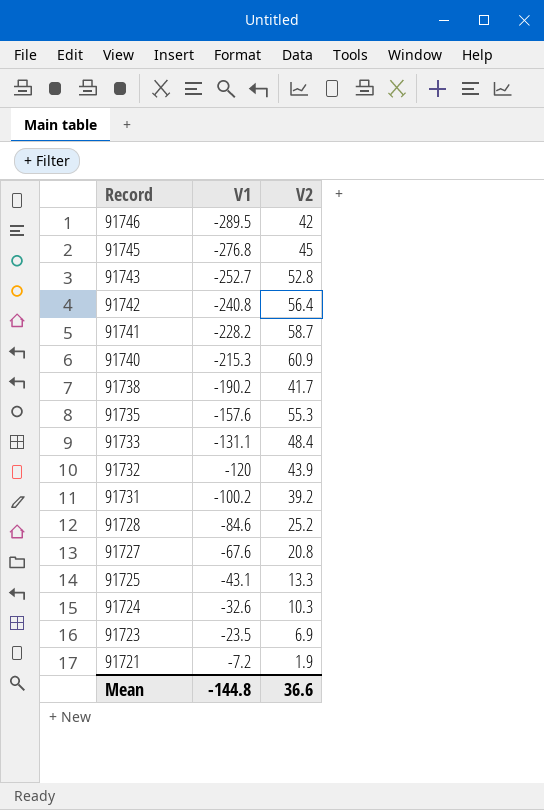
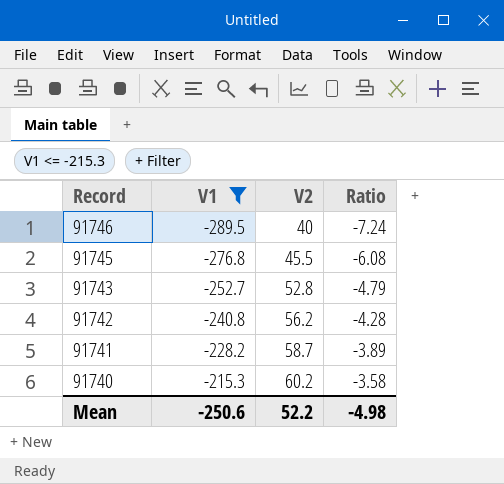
filter: none -> V1 <= -215.3
column Ratio | formula: none -> [V1] / [V2]
91746 | V2: 42 -> 40
91745 | V2: 45 -> 45.5
91742 | V2: 56.4 -> 56.2
91740 | V2: 60.9 -> 60.2
Mean | V1: -144.8 -> -250.6
Mean | V2: 36.6 -> 52.2

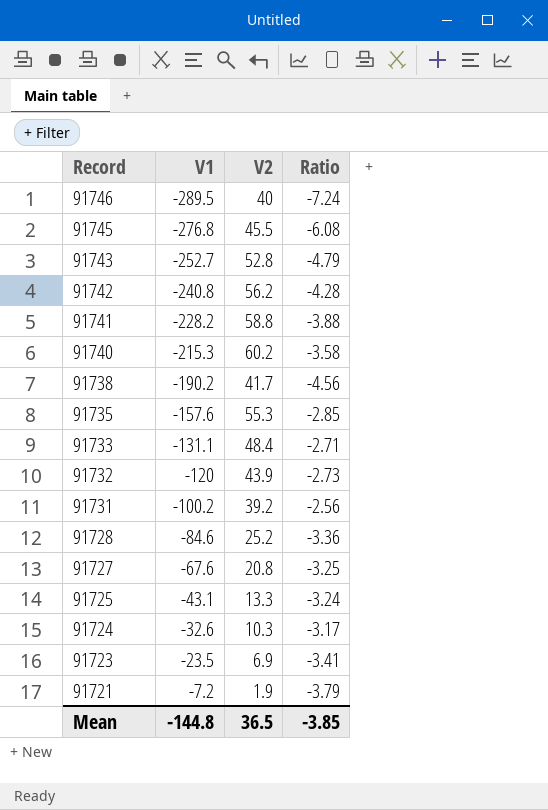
filter: V1 <= -215.3 -> none
91741 | V2: 58.7 -> 58.8
91741 | Ratio: -3.89 -> -3.88
Mean | V1: -250.6 -> -144.8
Mean | V2: 52.2 -> 36.5
Mean | Ratio: -4.98 -> -3.85

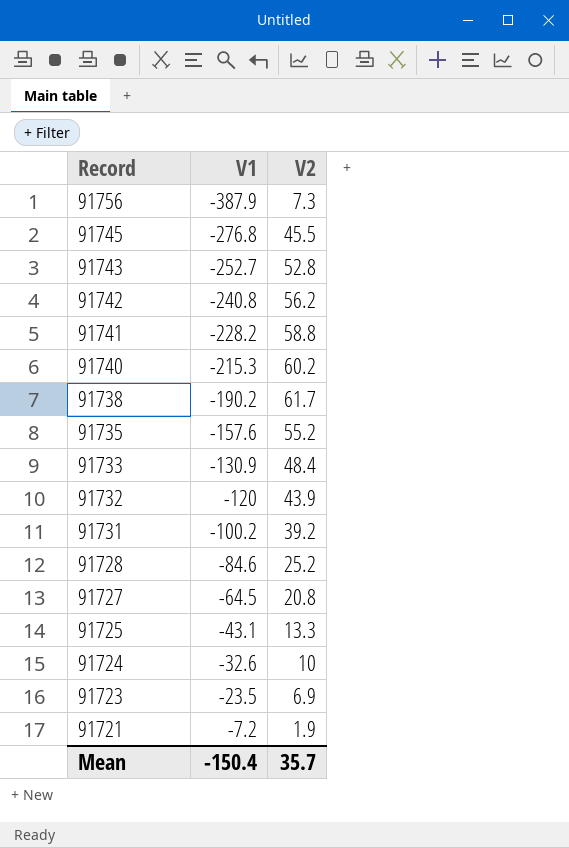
column Ratio | formula: [V1] / [V2] -> none
row 91746: -289.5 | 40 | -7.24 -> none
row 91756: none -> -387.9 | 7.3
91738 | V2: 41.7 -> 61.7
91735 | V2: 55.3 -> 55.2
91733 | V1: -131.1 -> -130.9
91727 | V1: -67.6 -> -64.5
91724 | V2: 10.3 -> 10
Mean | V1: -144.8 -> -150.4
Mean | V2: 36.5 -> 35.7

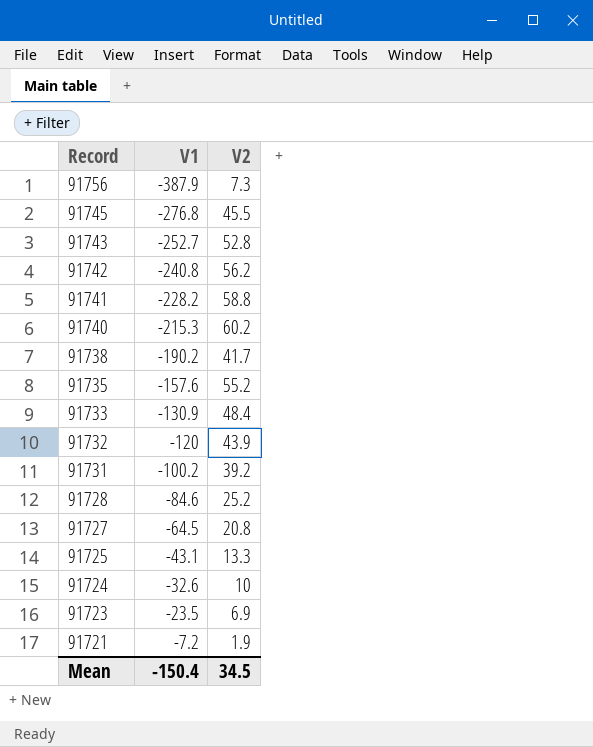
91738 | V2: 61.7 -> 41.7
Mean | V2: 35.7 -> 34.5

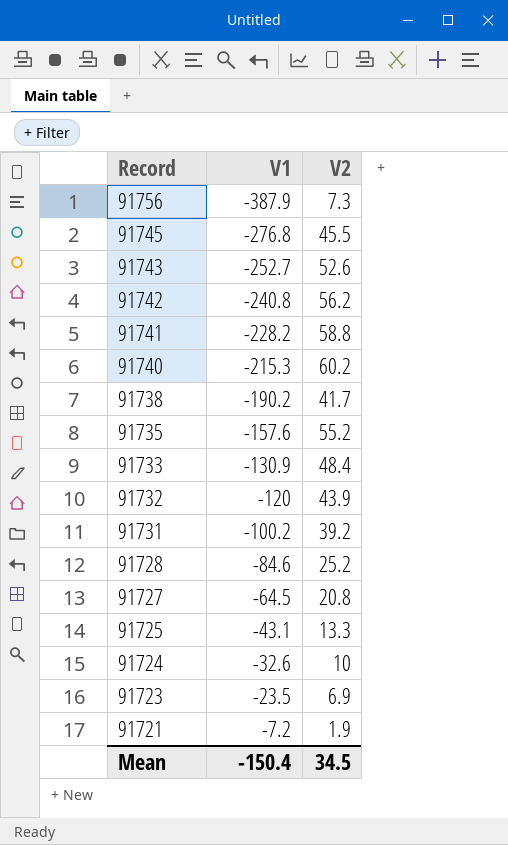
91743 | V2: 52.8 -> 52.6

